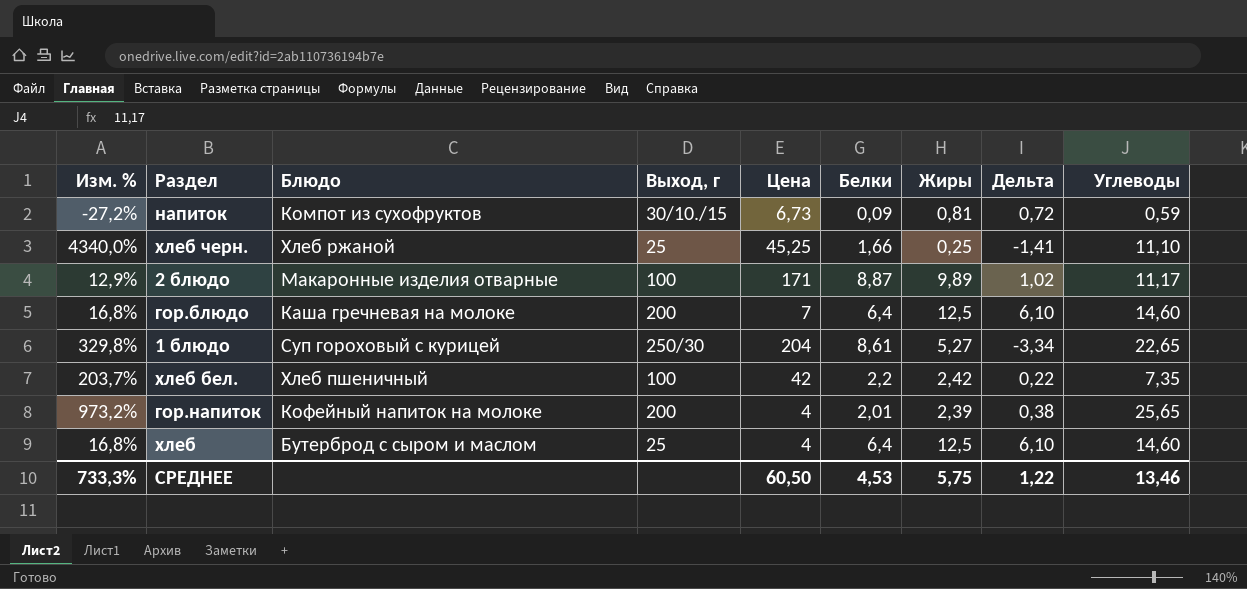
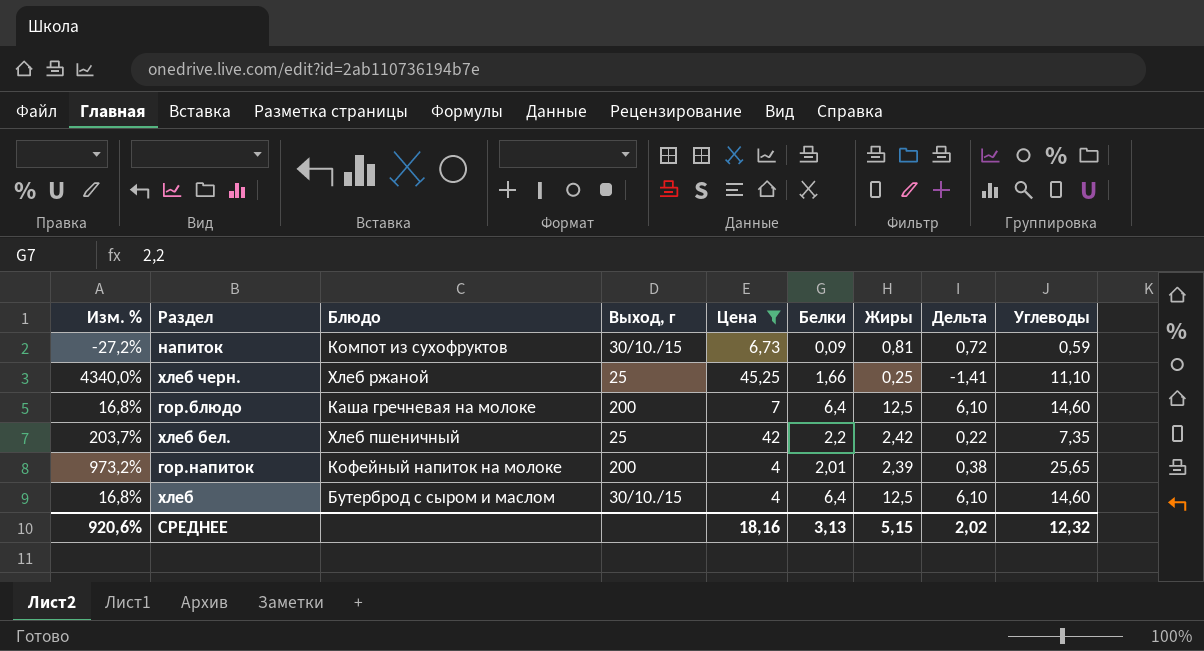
filter: none -> Цена <= 45,25
хлеб бел. | Выход, г: 100 -> 25
хлеб | Выход, г: 25 -> 30/10./15
СРЕДНЕЕ | Изм. %: 733,3% -> 920,6%
СРЕДНЕЕ | Цена: 60,50 -> 18,16
СРЕДНЕЕ | Белки: 4,53 -> 3,13
СРЕДНЕЕ | Жиры: 5,75 -> 5,15
СРЕДНЕЕ | Дельта: 1,22 -> 2,02
СРЕДНЕЕ | Углеводы: 13,46 -> 12,32

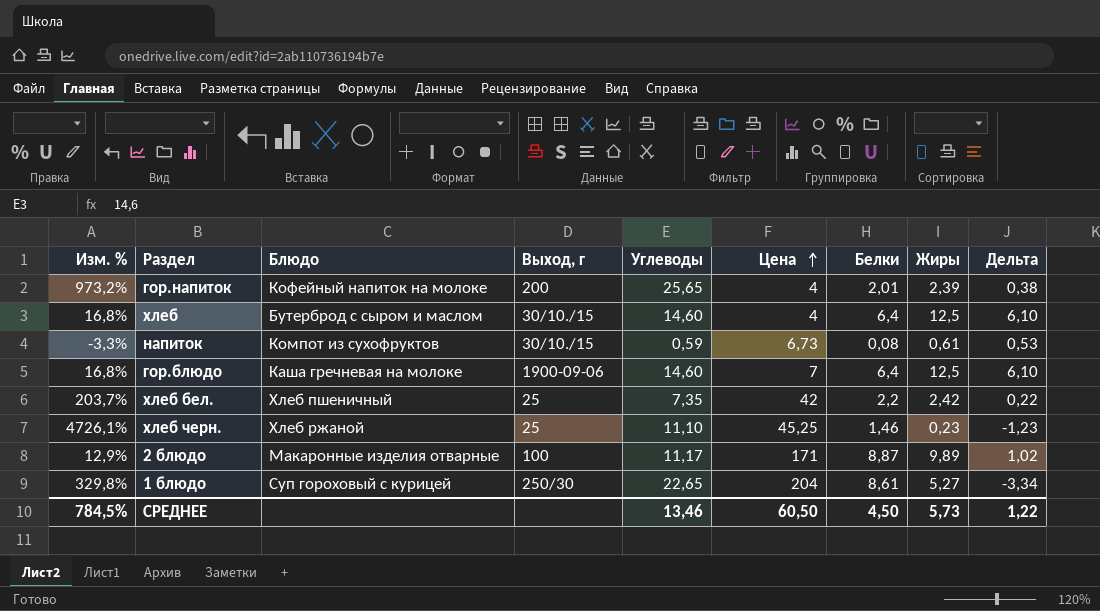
filter: Цена <= 45,25 -> none
row order: none -> Цена ascending
column Углеводы | position: 9 -> 5
напиток | Изм. %: -27,2% -> -3,3%
напиток | Белки: 0,09 -> 0,08
напиток | Жиры: 0,81 -> 0,61
напиток | Дельта: 0,72 -> 0,53
гор.блюдо | Выход, г: 200 -> 1900-09-06
хлеб черн. | Изм. %: 4340,0% -> 4726,1%
хлеб черн. | Белки: 1,66 -> 1,46
хлеб черн. | Жиры: 0,25 -> 0,23
хлеб черн. | Дельта: -1,41 -> -1,23
СРЕДНЕЕ | Изм. %: 920,6% -> 784,5%
СРЕДНЕЕ | Углеводы: 12,32 -> 13,46
СРЕДНЕЕ | Цена: 18,16 -> 60,50
СРЕДНЕЕ | Белки: 3,13 -> 4,50
СРЕДНЕЕ | Жиры: 5,15 -> 5,73
СРЕДНЕЕ | Дельта: 2,02 -> 1,22

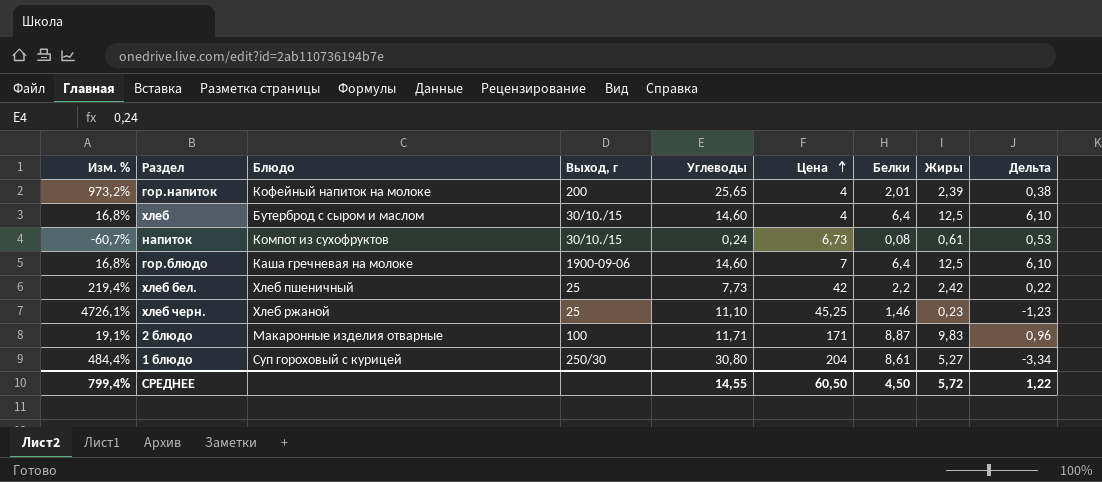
напиток | Изм. %: -3,3% -> -60,7%
напиток | Углеводы: 0,59 -> 0,24
хлеб бел. | Изм. %: 203,7% -> 219,4%
хлеб бел. | Углеводы: 7,35 -> 7,73
2 блюдо | Изм. %: 12,9% -> 19,1%
2 блюдо | Углеводы: 11,17 -> 11,71
2 блюдо | Жиры: 9,89 -> 9,83
2 блюдо | Дельта: 1,02 -> 0,96
1 блюдо | Изм. %: 329,8% -> 484,4%
1 блюдо | Углеводы: 22,65 -> 30,80
СРЕДНЕЕ | Изм. %: 784,5% -> 799,4%
СРЕДНЕЕ | Углеводы: 13,46 -> 14,55
СРЕДНЕЕ | Жиры: 5,73 -> 5,72

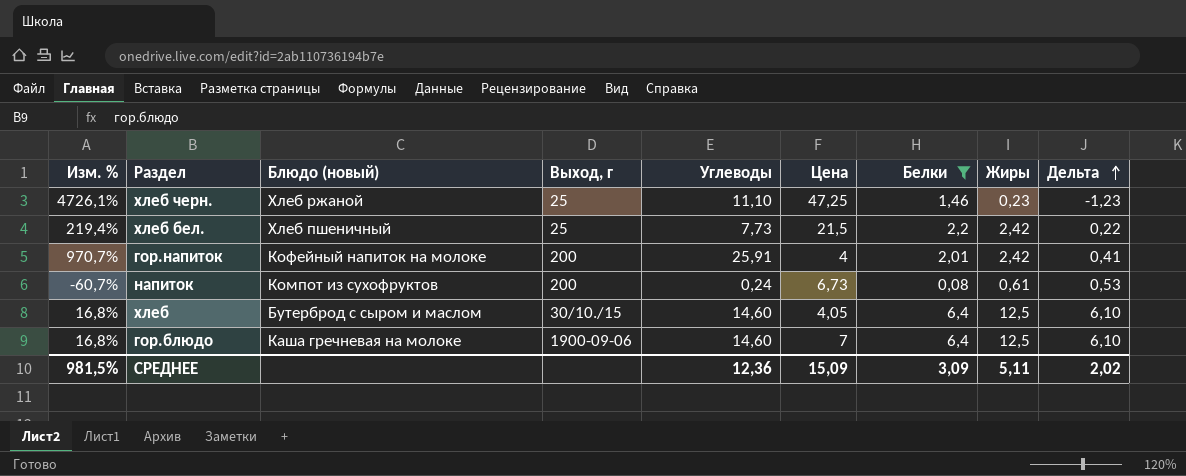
filter: none -> Белки <= 6,4
row order: Цена ascending -> Дельта ascending
column name: Блюдо -> Блюдо (новый)
хлеб черн. | Цена: 45,25 -> 47,25
хлеб бел. | Цена: 42 -> 21,5
гор.напиток | Изм. %: 973,2% -> 970,7%
гор.напиток | Углеводы: 25,65 -> 25,91
гор.напиток | Жиры: 2,39 -> 2,42
гор.напиток | Дельта: 0,38 -> 0,41
напиток | Выход, г: 30/10./15 -> 200
хлеб | Цена: 4 -> 4,05
СРЕДНЕЕ | Изм. %: 799,4% -> 981,5%
СРЕДНЕЕ | Углеводы: 14,55 -> 12,36
СРЕДНЕЕ | Цена: 60,50 -> 15,09
СРЕДНЕЕ | Белки: 4,50 -> 3,09
СРЕДНЕЕ | Жиры: 5,72 -> 5,11
СРЕДНЕЕ | Дельта: 1,22 -> 2,02

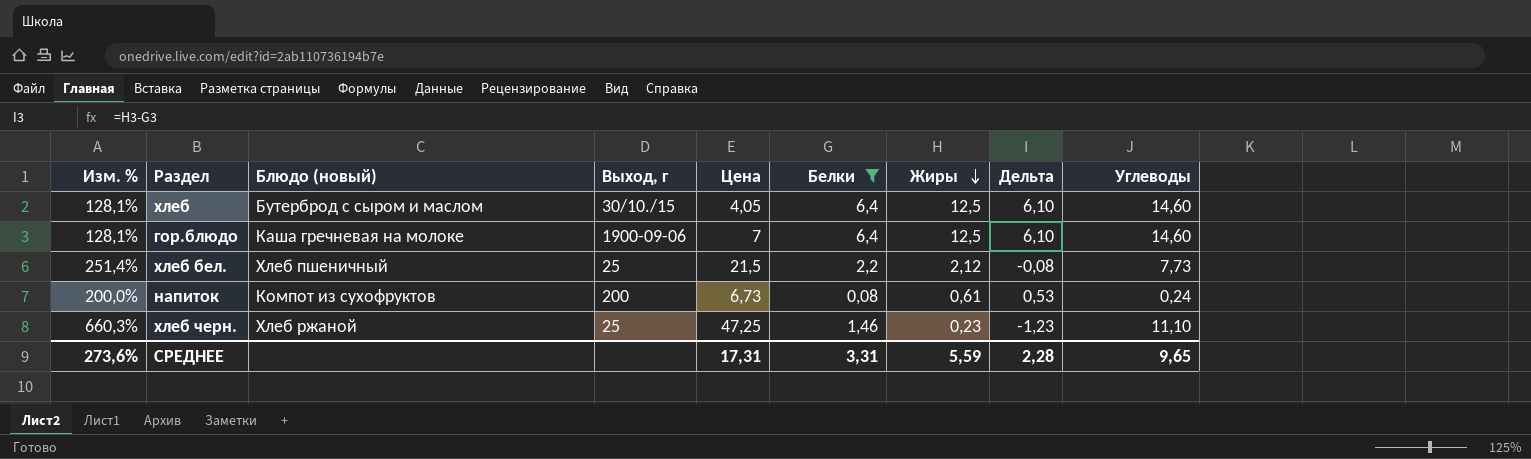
row order: Дельта ascending -> Жиры descending
column Изм. % | formula: ([Углеводы] - [Жиры]) / [Жиры] -> ([Углеводы] - [Белки]) / [Белки]
column Углеводы | position: 5 -> 9
row гор.напиток: 970,7% | Кофейный напиток на молоке | 200 | 25,91 | 4 | 2,01 | 2,42 | 0,41 -> none
хлеб бел. | Жиры: 2,42 -> 2,12
хлеб бел. | Дельта: 0,22 -> -0,08
СРЕДНЕЕ | Изм. %: 981,5% -> 273,6%
СРЕДНЕЕ | Цена: 15,09 -> 17,31
СРЕДНЕЕ | Белки: 3,09 -> 3,31
СРЕДНЕЕ | Жиры: 5,11 -> 5,59
СРЕДНЕЕ | Дельта: 2,02 -> 2,28
СРЕДНЕЕ | Углеводы: 12,36 -> 9,65

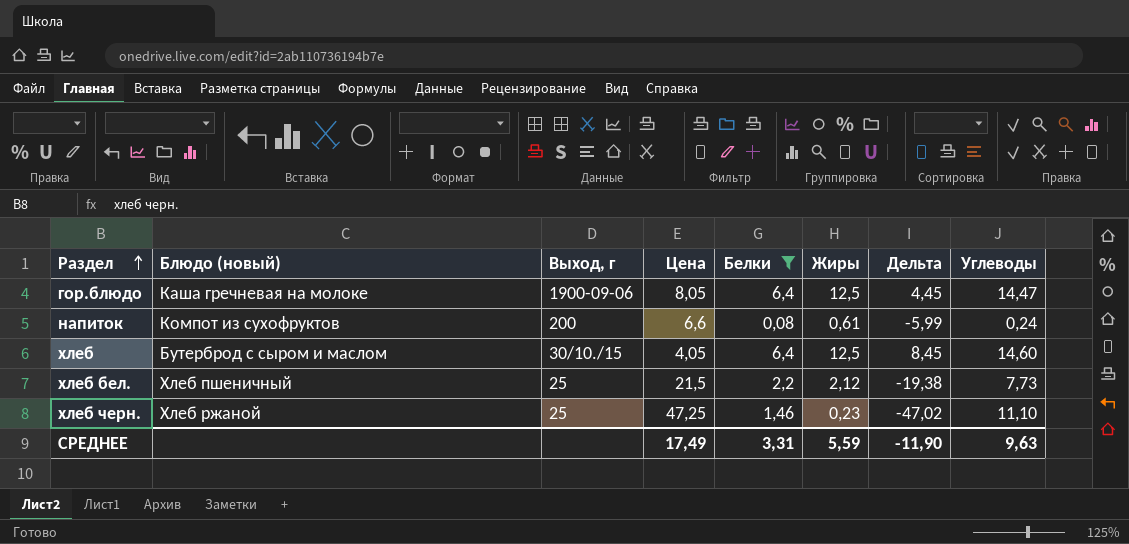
row order: Жиры descending -> Раздел ascending
column Изм. % | formula: ([Углеводы] - [Белки]) / [Белки] -> none
column Дельта | formula: [Жиры] - [Белки] -> [Жиры] - [Цена]
гор.блюдо | Цена: 7 -> 8,05
гор.блюдо | Углеводы: 14,60 -> 14,47
напиток | Цена: 6,73 -> 6,6
СРЕДНЕЕ | Цена: 17,31 -> 17,49
СРЕДНЕЕ | Дельта: 2,28 -> -11,90
СРЕДНЕЕ | Углеводы: 9,65 -> 9,63

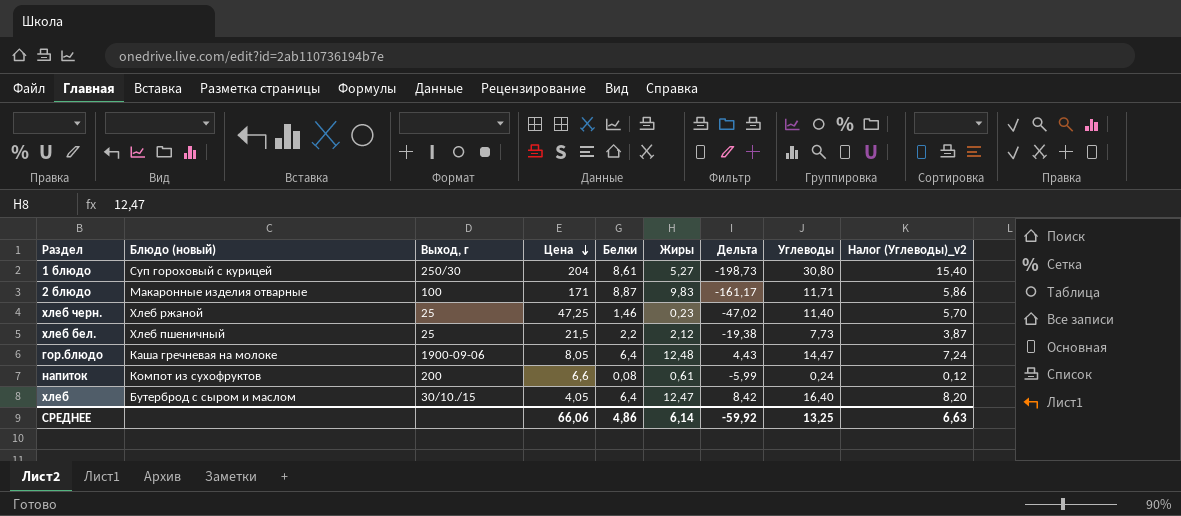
filter: Белки <= 6,4 -> none
row order: Раздел ascending -> Цена descending
column Налог (Углеводы)_v2 | formula: none -> [Углеводы] * 0,5
хлеб черн. | Углеводы: 11,10 -> 11,40
гор.блюдо | Жиры: 12,5 -> 12,48
гор.блюдо | Дельта: 4,45 -> 4,43
хлеб | Жиры: 12,5 -> 12,47
хлеб | Дельта: 8,45 -> 8,42
хлеб | Углеводы: 14,60 -> 16,40
СРЕДНЕЕ | Цена: 17,49 -> 66,06
СРЕДНЕЕ | Белки: 3,31 -> 4,86
СРЕДНЕЕ | Жиры: 5,59 -> 6,14
СРЕДНЕЕ | Дельта: -11,90 -> -59,92
СРЕДНЕЕ | Углеводы: 9,63 -> 13,25

